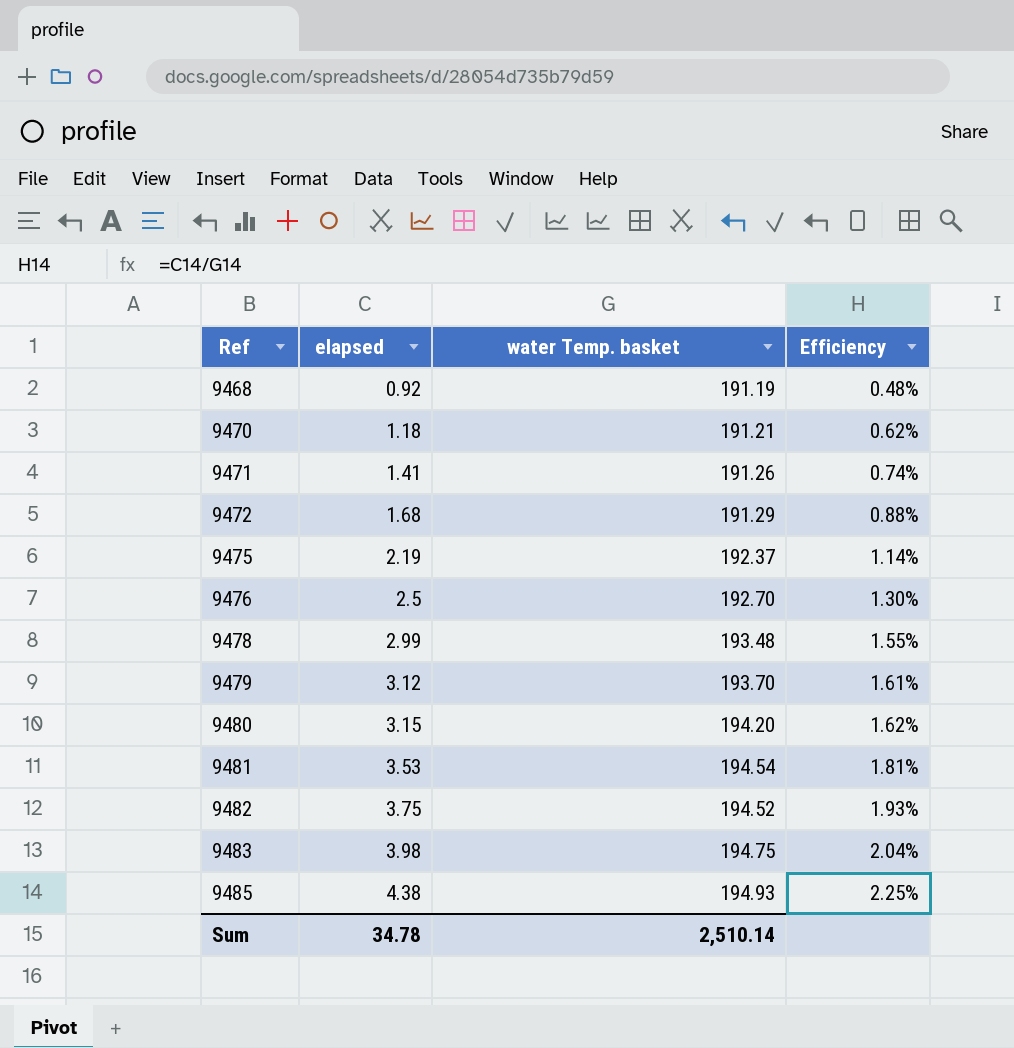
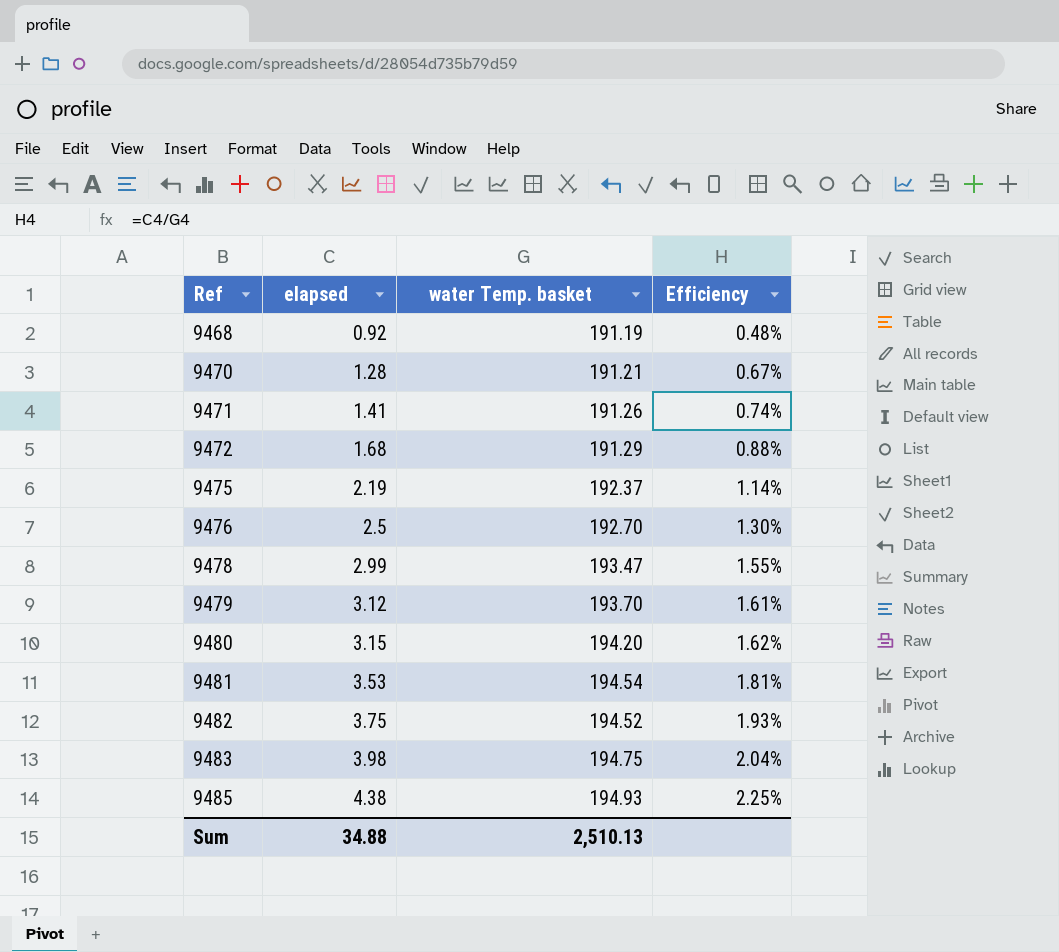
9470 | elapsed: 1.18 -> 1.28
9470 | Efficiency: 0.62% -> 0.67%
9478 | water Temp. basket: 193.48 -> 193.47
Sum | elapsed: 34.78 -> 34.88
Sum | water Temp. basket: 2,510.14 -> 2,510.13

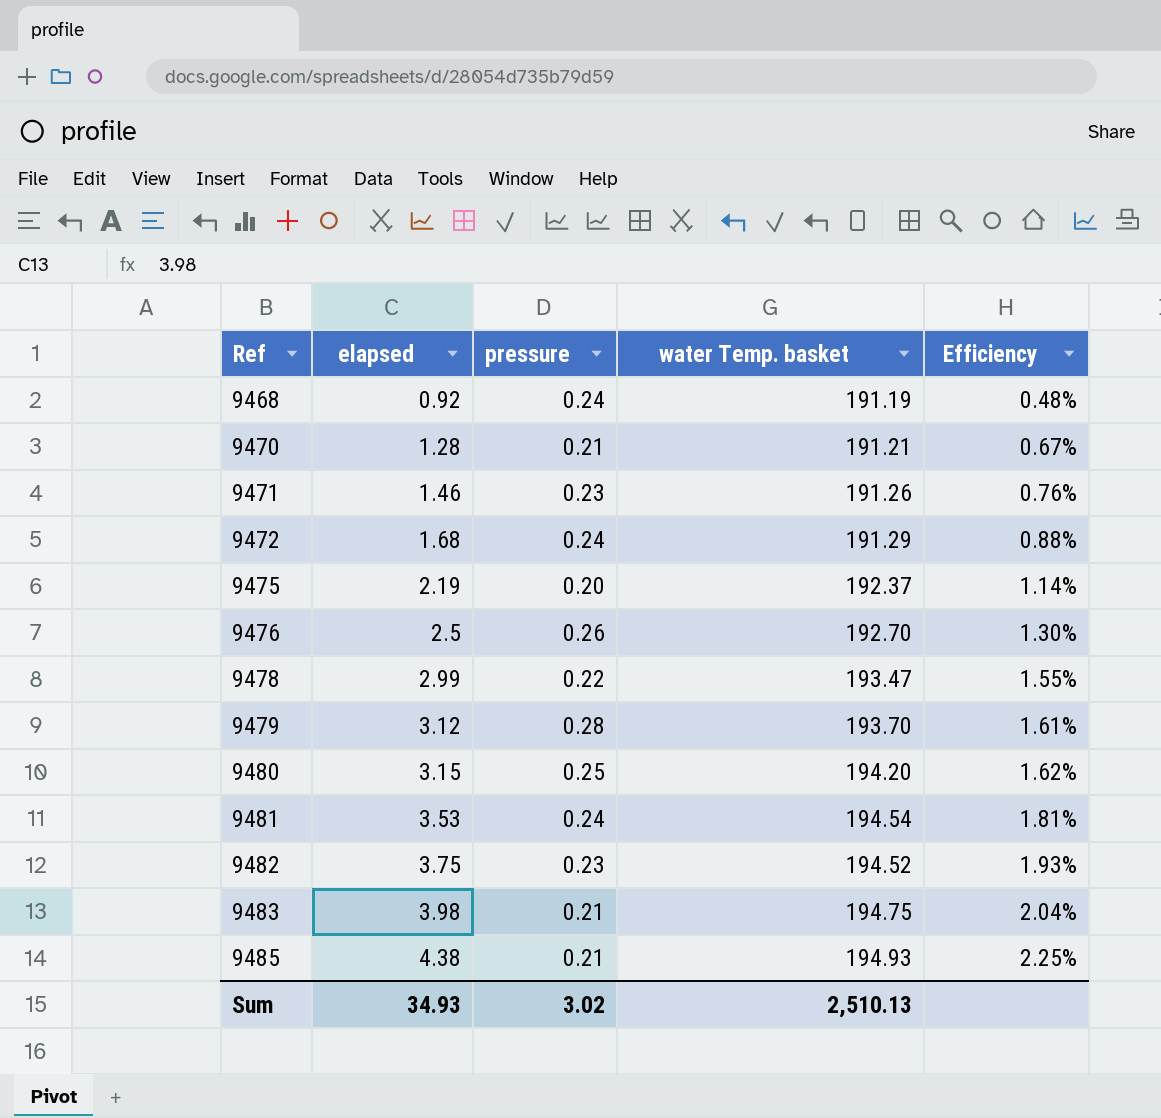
column pressure | position: none -> 3
9471 | elapsed: 1.41 -> 1.46
9471 | Efficiency: 0.74% -> 0.76%
Sum | elapsed: 34.88 -> 34.93

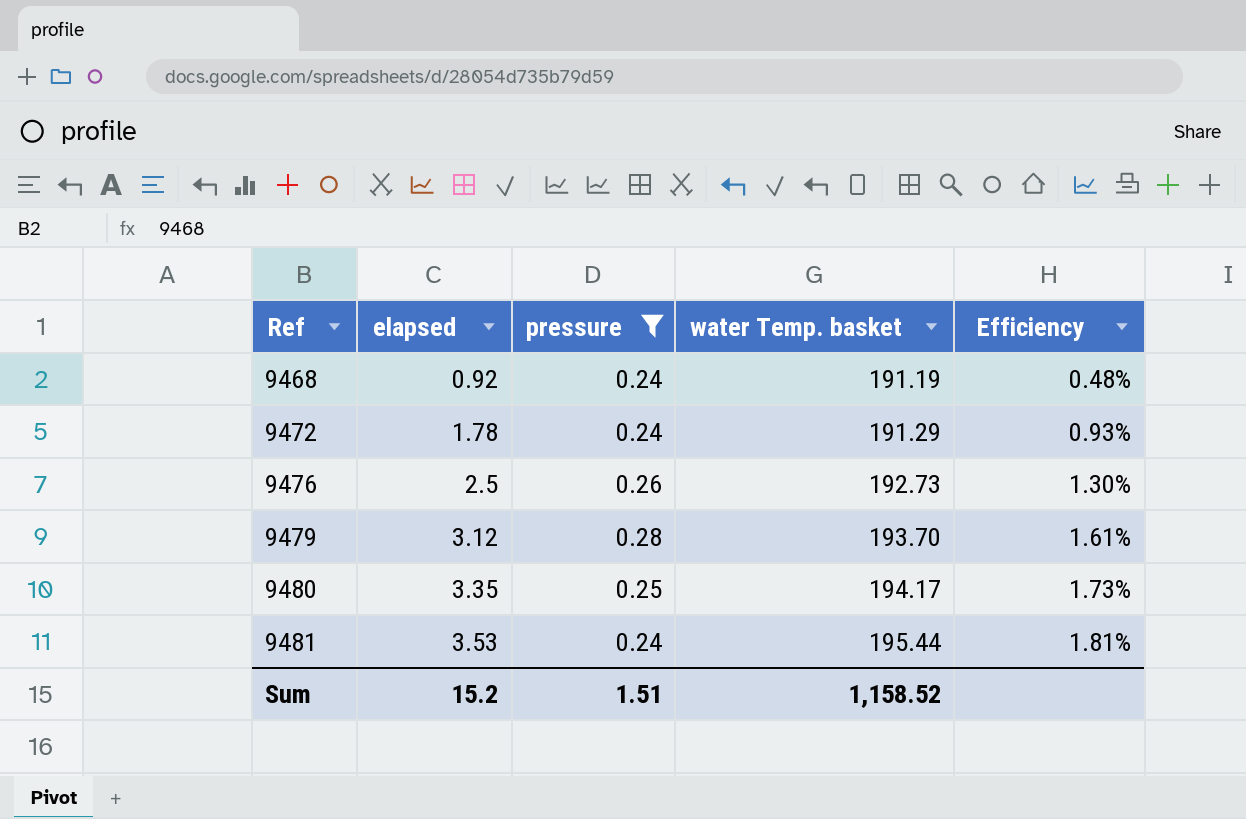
filter: none -> pressure >= 0.24
9472 | elapsed: 1.68 -> 1.78
9472 | Efficiency: 0.88% -> 0.93%
9476 | water Temp. basket: 192.70 -> 192.73
9480 | elapsed: 3.15 -> 3.35
9480 | water Temp. basket: 194.20 -> 194.17
9480 | Efficiency: 1.62% -> 1.73%
9481 | water Temp. basket: 194.54 -> 195.44
Sum | elapsed: 34.93 -> 15.2
Sum | pressure: 3.02 -> 1.51
Sum | water Temp. basket: 2,510.13 -> 1,158.52

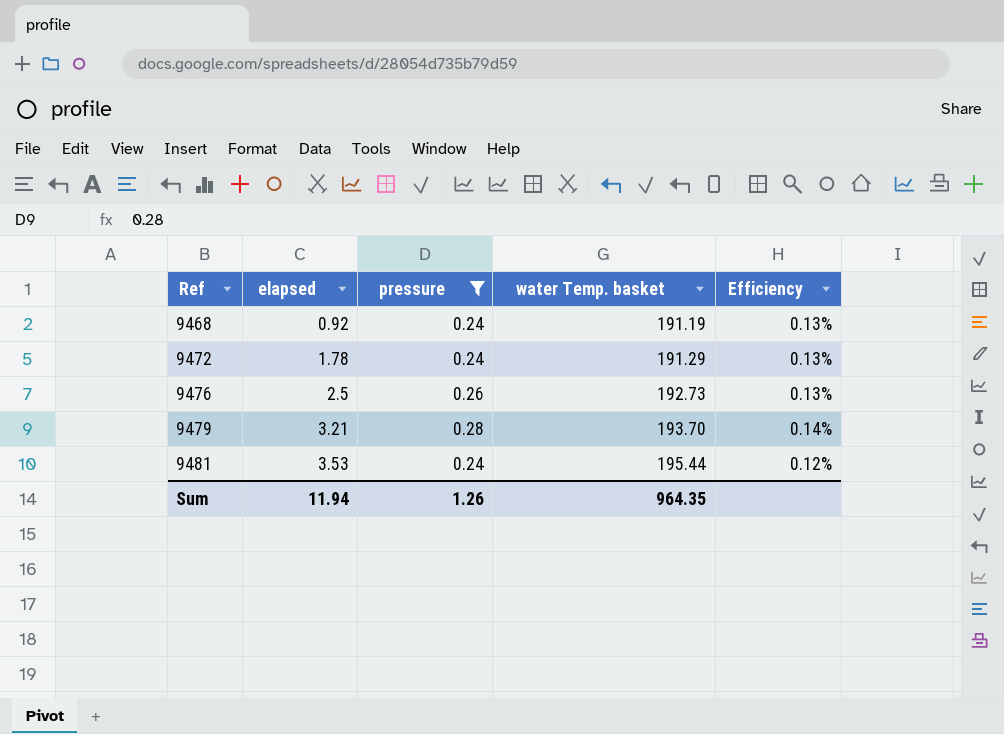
column Efficiency | formula: [elapsed] / [water Temp. basket] -> [pressure] / [water Temp. basket]
row 9480: 3.35 | 0.25 | 194.17 | 1.73% -> none
9479 | elapsed: 3.12 -> 3.21
Sum | elapsed: 15.2 -> 11.94
Sum | pressure: 1.51 -> 1.26
Sum | water Temp. basket: 1,158.52 -> 964.35

